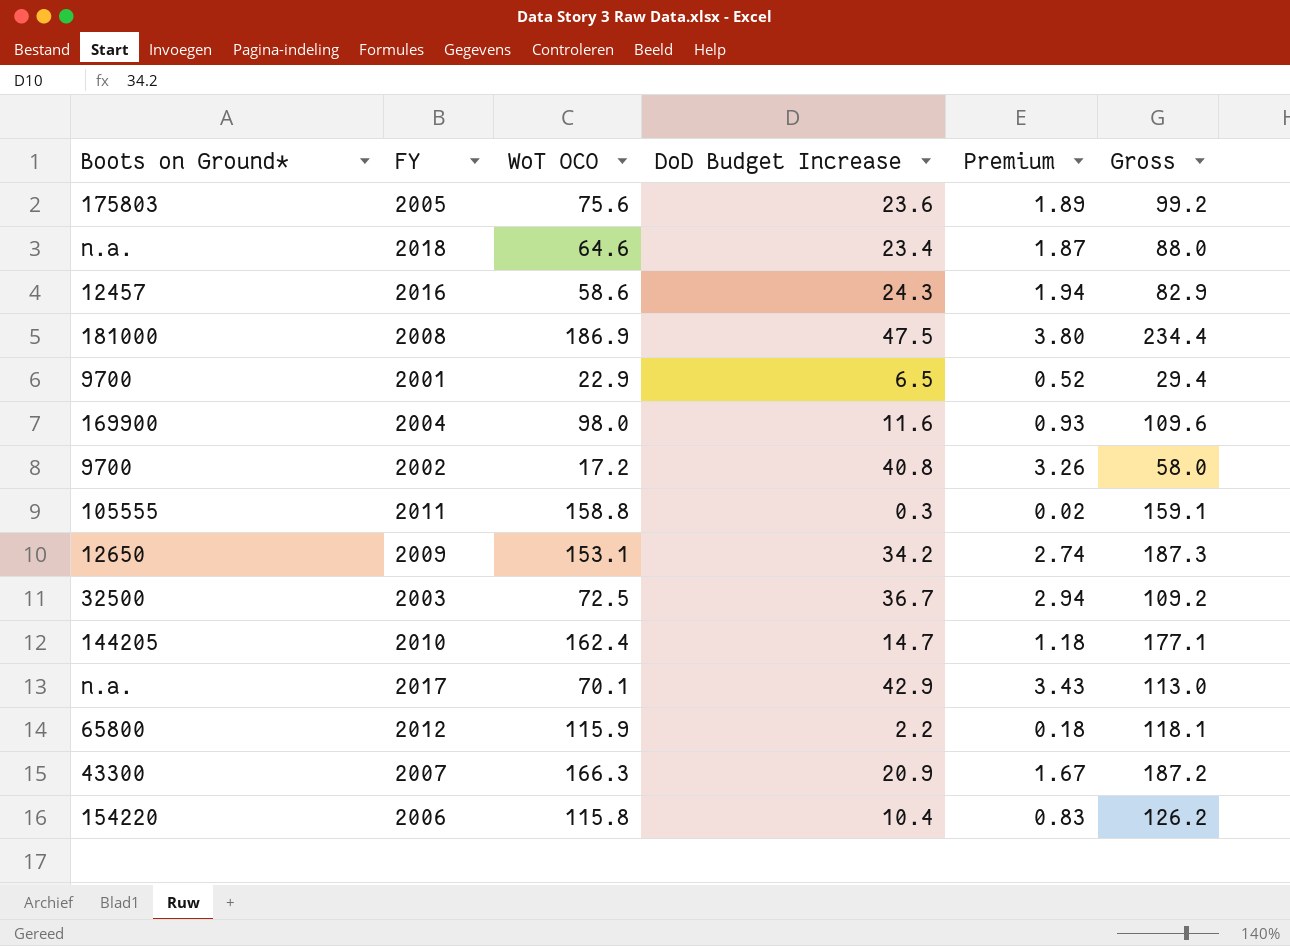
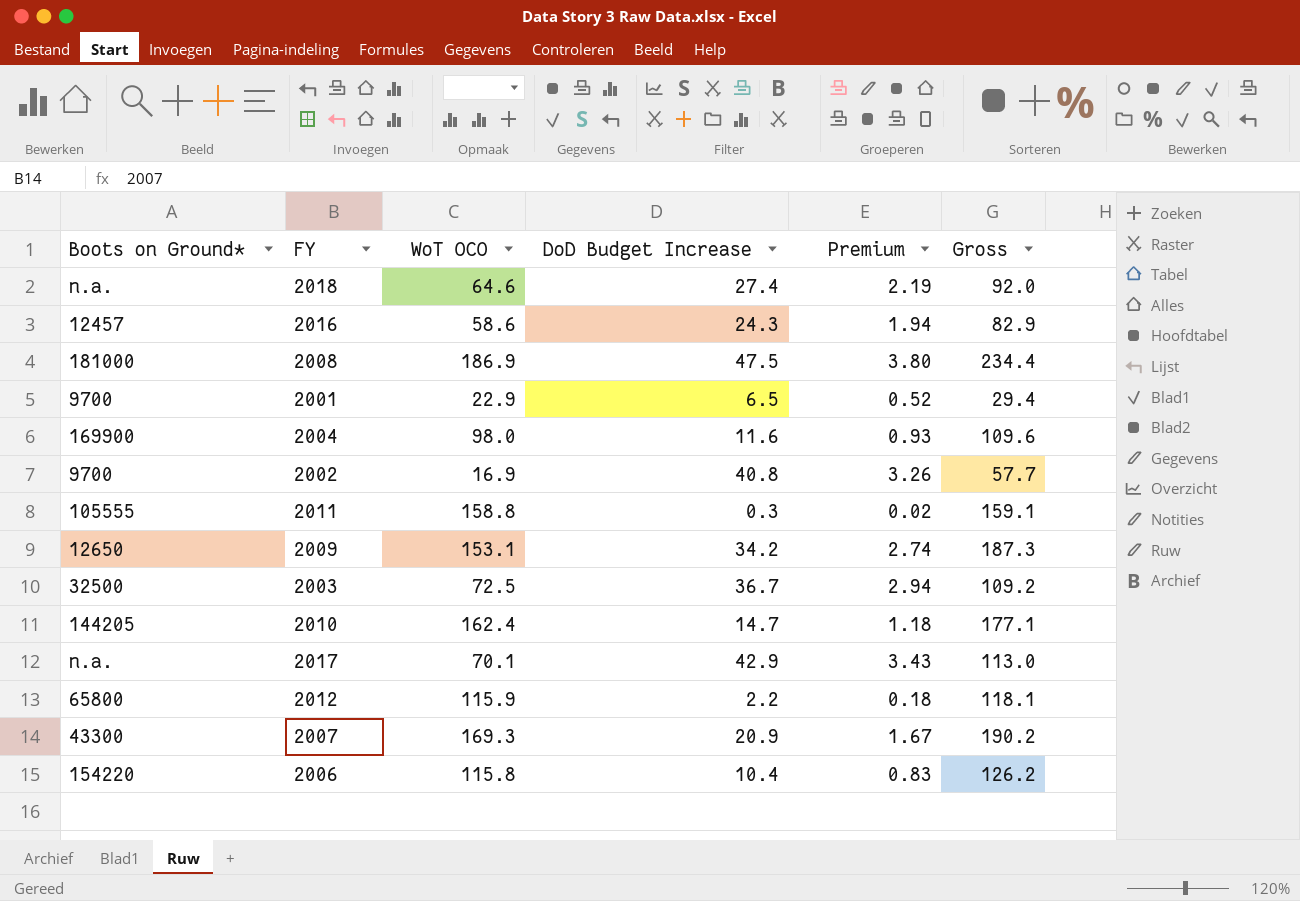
row 2005: 175803 | 75.6 | 23.6 | 1.89 | 99.2 -> none
2018 | DoD Budget Increase: 23.4 -> 27.4
2018 | Premium: 1.87 -> 2.19
2018 | Gross: 88.0 -> 92.0
2002 | WoT OCO: 17.2 -> 16.9
2002 | Gross: 58.0 -> 57.7
2007 | WoT OCO: 166.3 -> 169.3
2007 | Gross: 187.2 -> 190.2

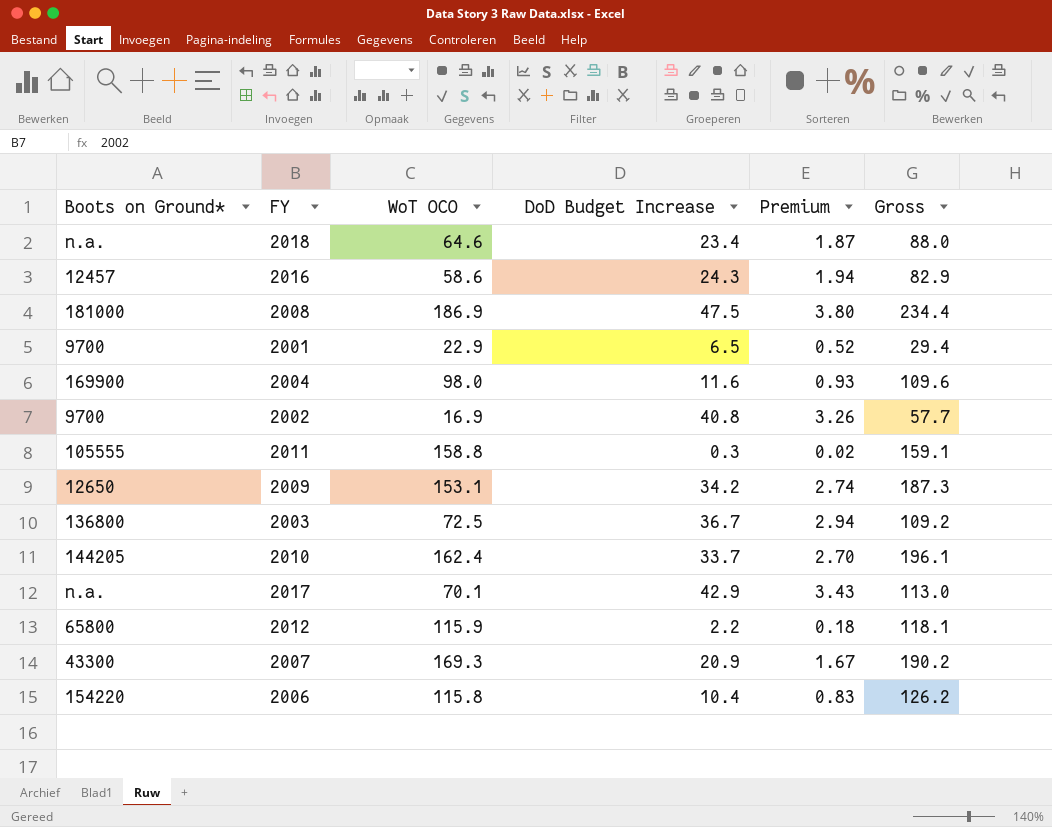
2018 | DoD Budget Increase: 27.4 -> 23.4
2018 | Premium: 2.19 -> 1.87
2018 | Gross: 92.0 -> 88.0
2003 | Boots on Ground*: 32500 -> 136800
2010 | DoD Budget Increase: 14.7 -> 33.7
2010 | Premium: 1.18 -> 2.70
2010 | Gross: 177.1 -> 196.1

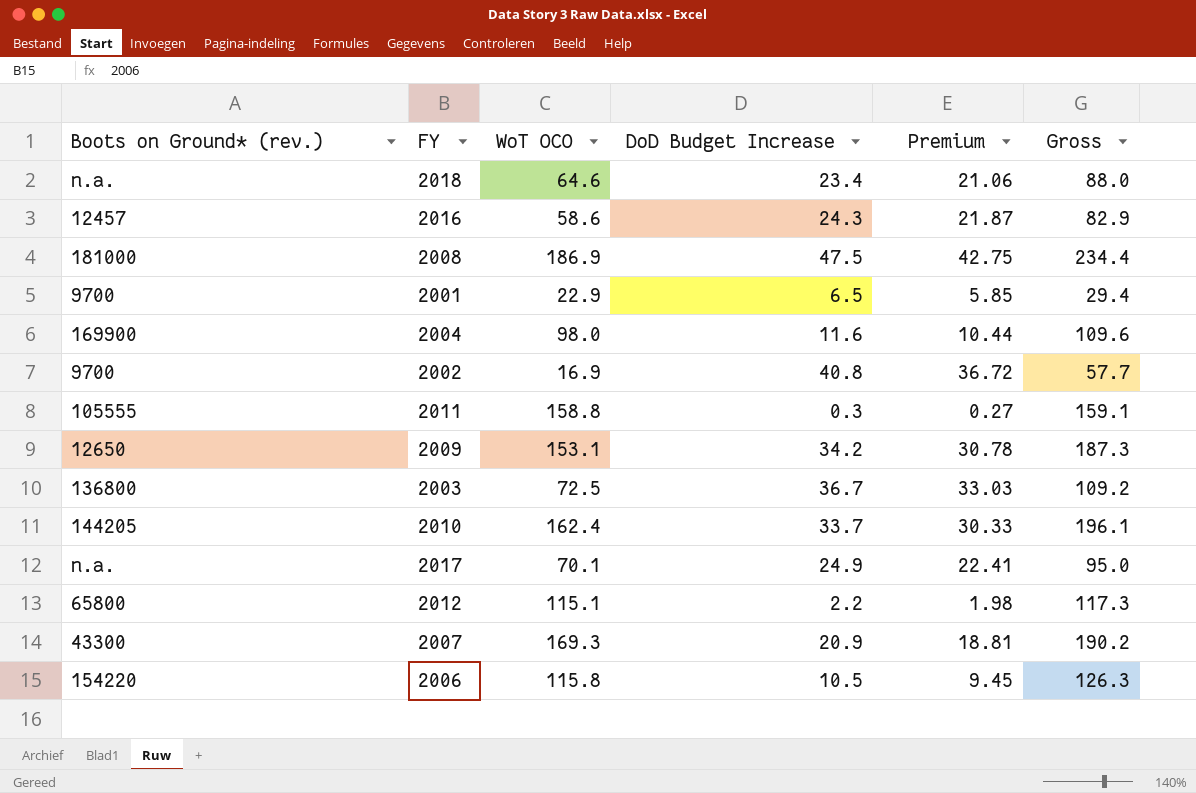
column name: Boots on Ground* -> Boots on Ground* (rev.)
column Premium | formula: [DoD Budget Increase] * 0.08 -> [DoD Budget Increase] * 0.9
2017 | DoD Budget Increase: 42.9 -> 24.9
2017 | Gross: 113.0 -> 95.0
2012 | WoT OCO: 115.9 -> 115.1
2012 | Gross: 118.1 -> 117.3
2006 | DoD Budget Increase: 10.4 -> 10.5
2006 | Gross: 126.2 -> 126.3

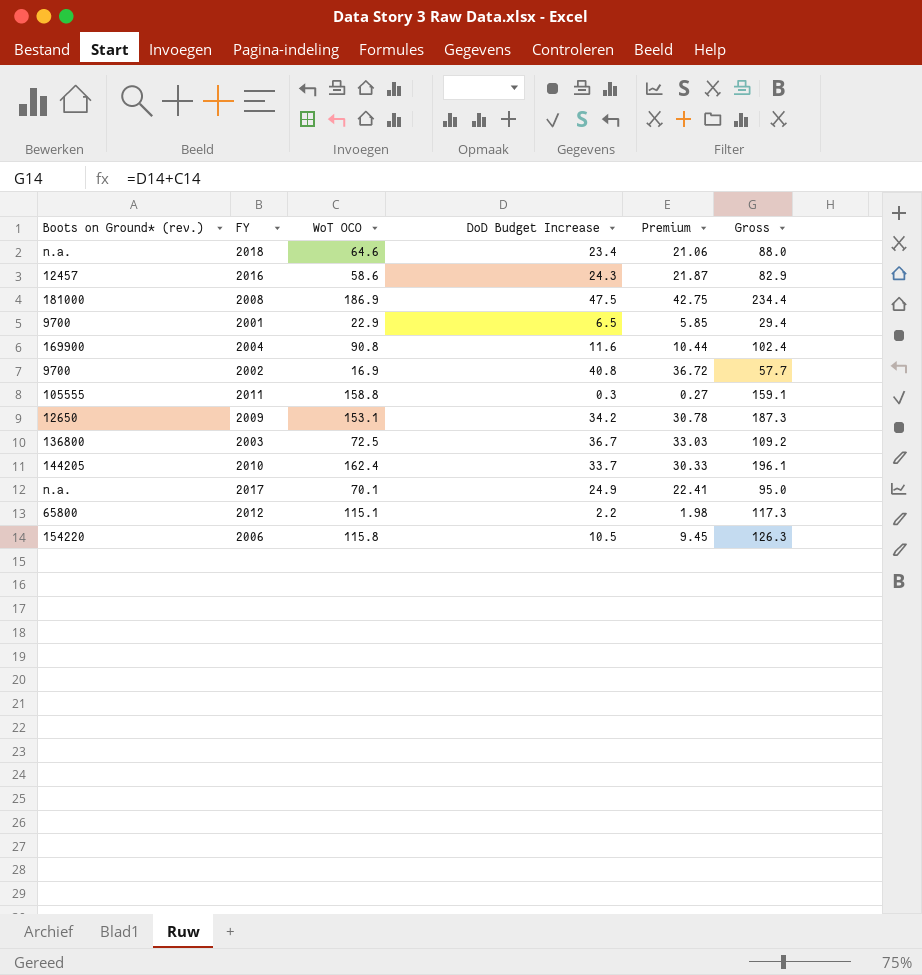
row 2007: 43300 | 169.3 | 20.9 | 18.81 | 190.2 -> none
2004 | WoT OCO: 98.0 -> 90.8
2004 | Gross: 109.6 -> 102.4

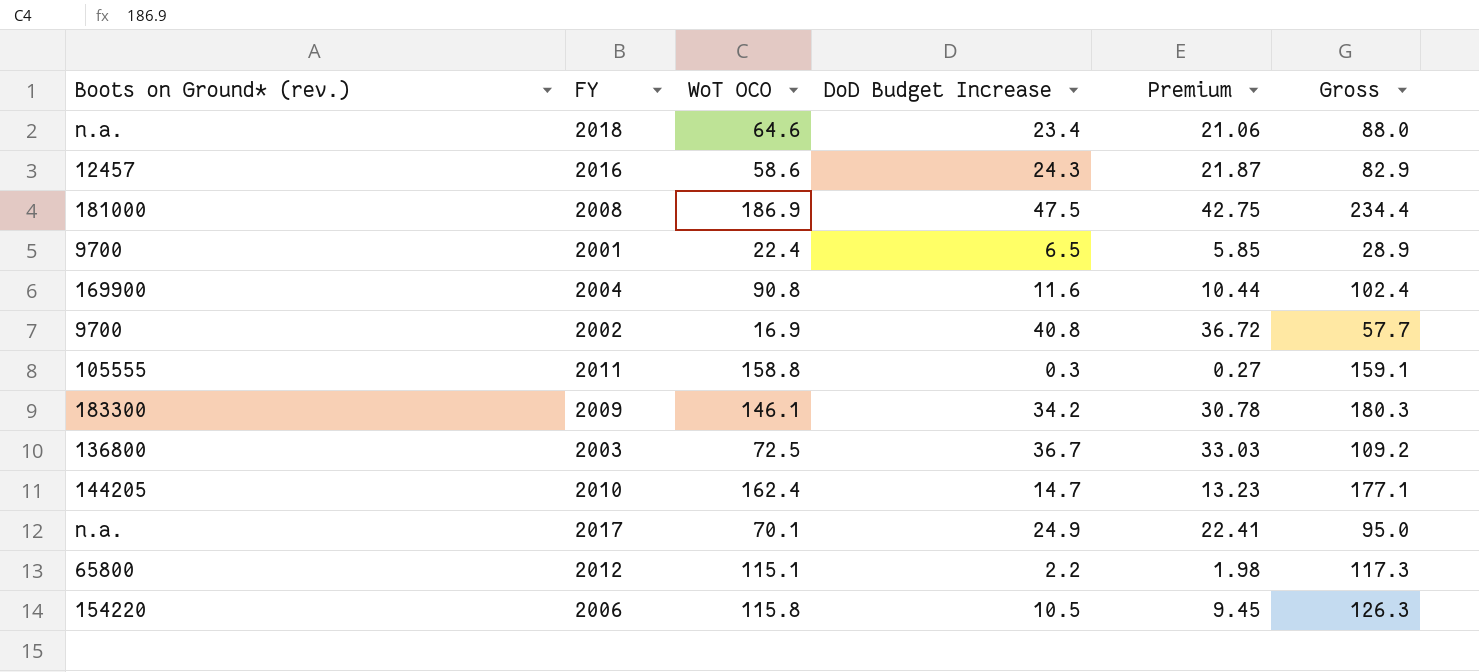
2001 | WoT OCO: 22.9 -> 22.4
2001 | Gross: 29.4 -> 28.9
2009 | Boots on Ground* (rev.): 12650 -> 183300
2009 | WoT OCO: 153.1 -> 146.1
2009 | Gross: 187.3 -> 180.3
2010 | DoD Budget Increase: 33.7 -> 14.7
2010 | Premium: 30.33 -> 13.23
2010 | Gross: 196.1 -> 177.1

